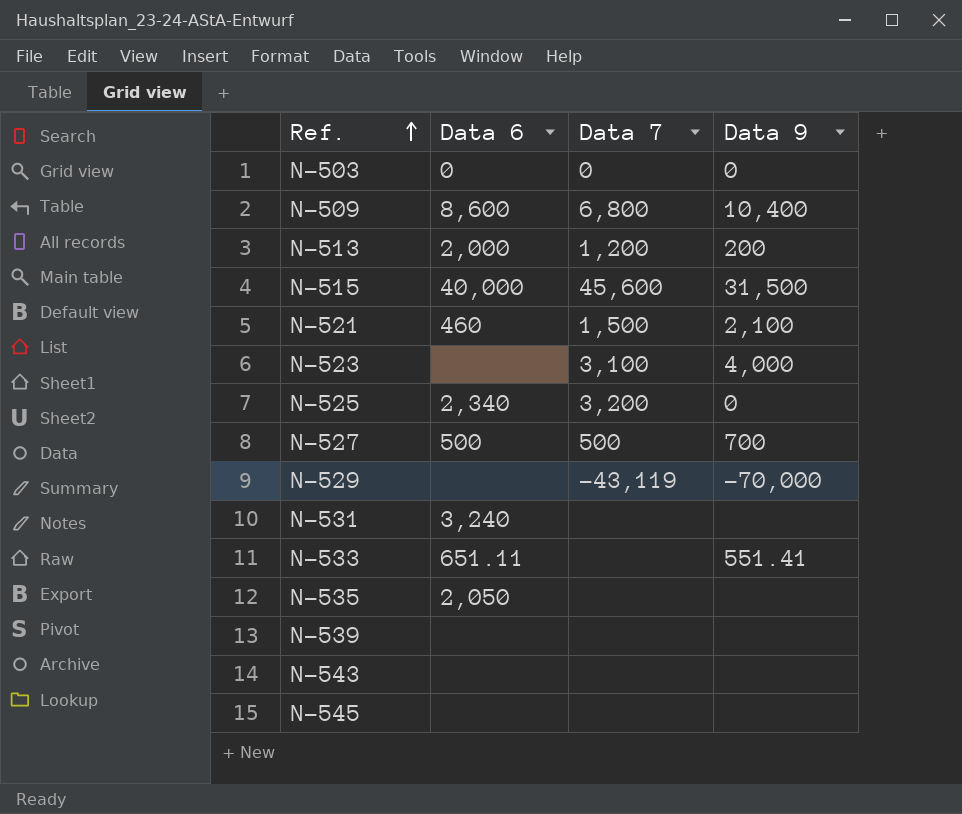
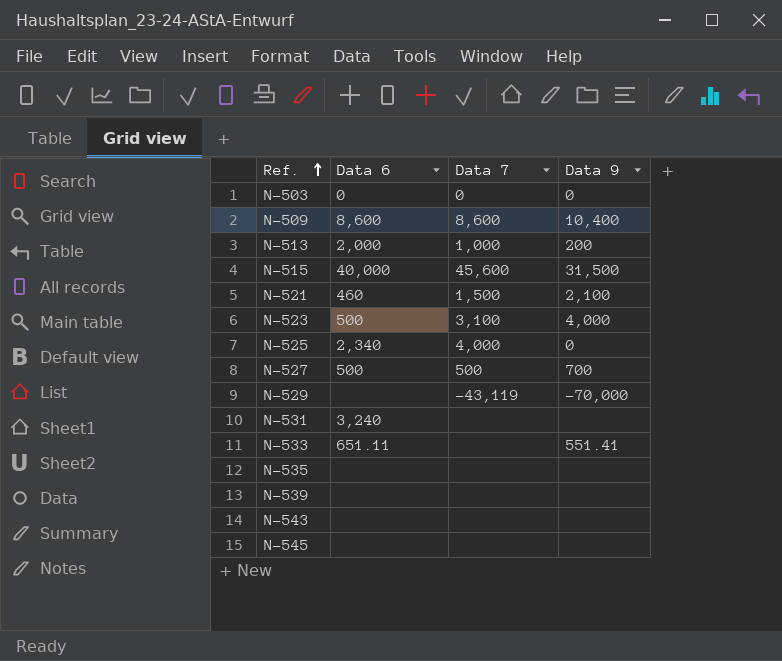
N-509 | Data 7: 6,800 -> 8,600
N-513 | Data 7: 1,200 -> 1,000
N-523 | Data 6: none -> 500
N-525 | Data 7: 3,200 -> 4,000
N-535 | Data 6: 2,050 -> none

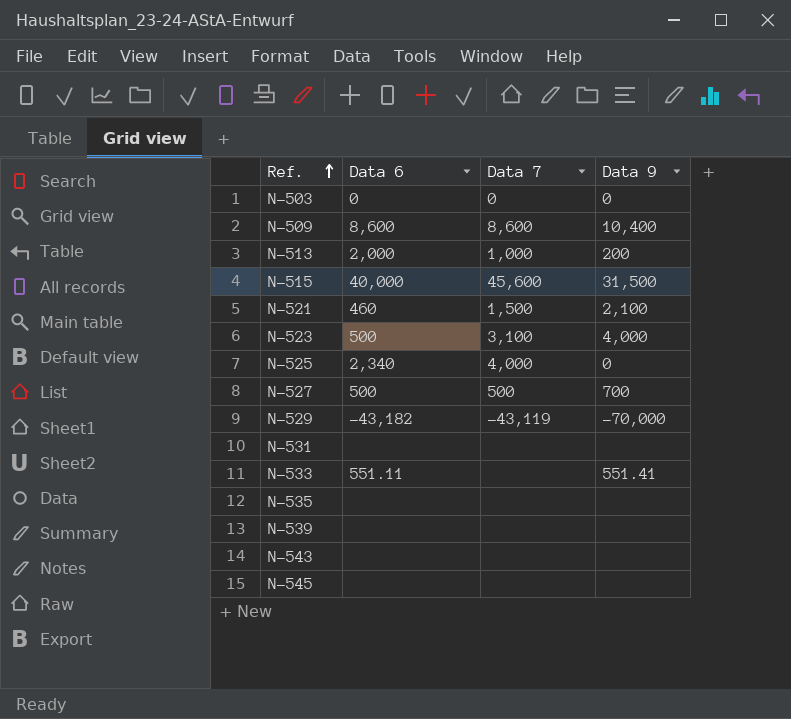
N-529 | Data 6: none -> -43,182
N-531 | Data 6: 3,240 -> none
N-533 | Data 6: 651.11 -> 551.11

